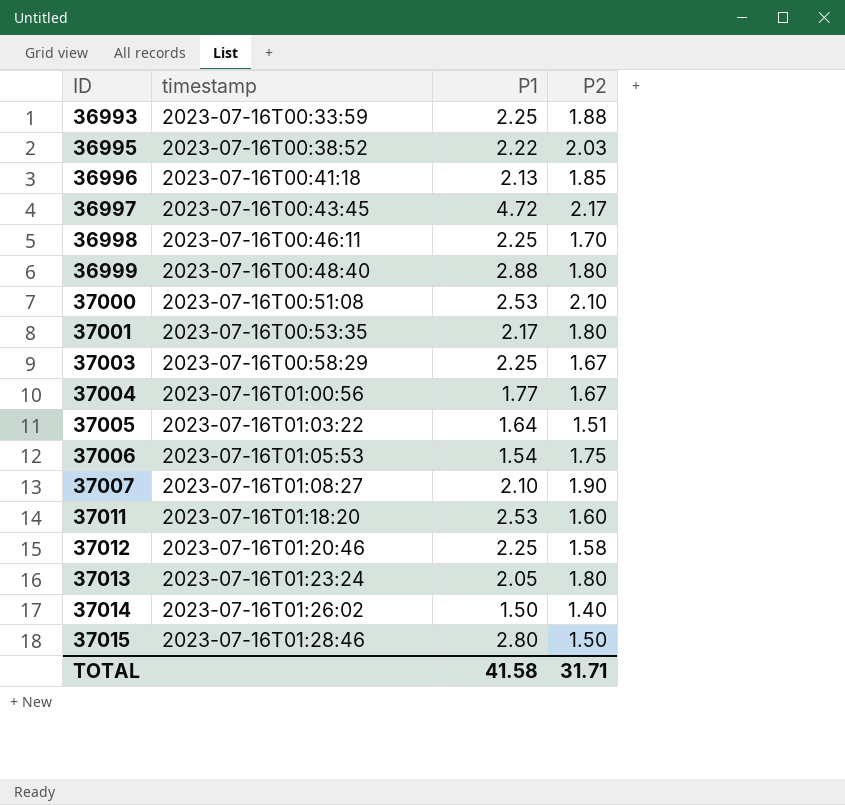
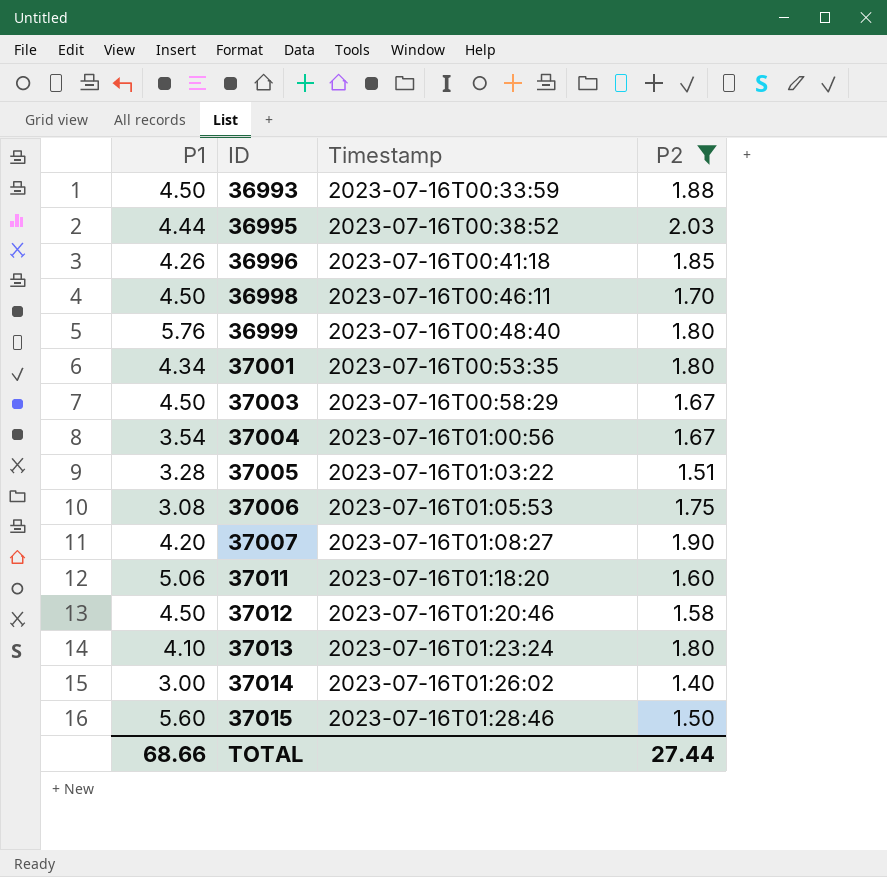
filter: none -> P2 <= 2.03
column P1 | position: 3 -> 1
column name: timestamp -> Timestamp
36993 | P1: 2.25 -> 4.50
36995 | P1: 2.22 -> 4.44
36996 | P1: 2.13 -> 4.26
36998 | P1: 2.25 -> 4.50
36999 | P1: 2.88 -> 5.76
37001 | P1: 2.17 -> 4.34
37003 | P1: 2.25 -> 4.50
37004 | P1: 1.77 -> 3.54
37005 | P1: 1.64 -> 3.28
37006 | P1: 1.54 -> 3.08
37007 | P1: 2.10 -> 4.20
37011 | P1: 2.53 -> 5.06
37012 | P1: 2.25 -> 4.50
37013 | P1: 2.05 -> 4.10
37014 | P1: 1.50 -> 3.00
37015 | P1: 2.80 -> 5.60
TOTAL | P1: 41.58 -> 68.66
TOTAL | P2: 31.71 -> 27.44

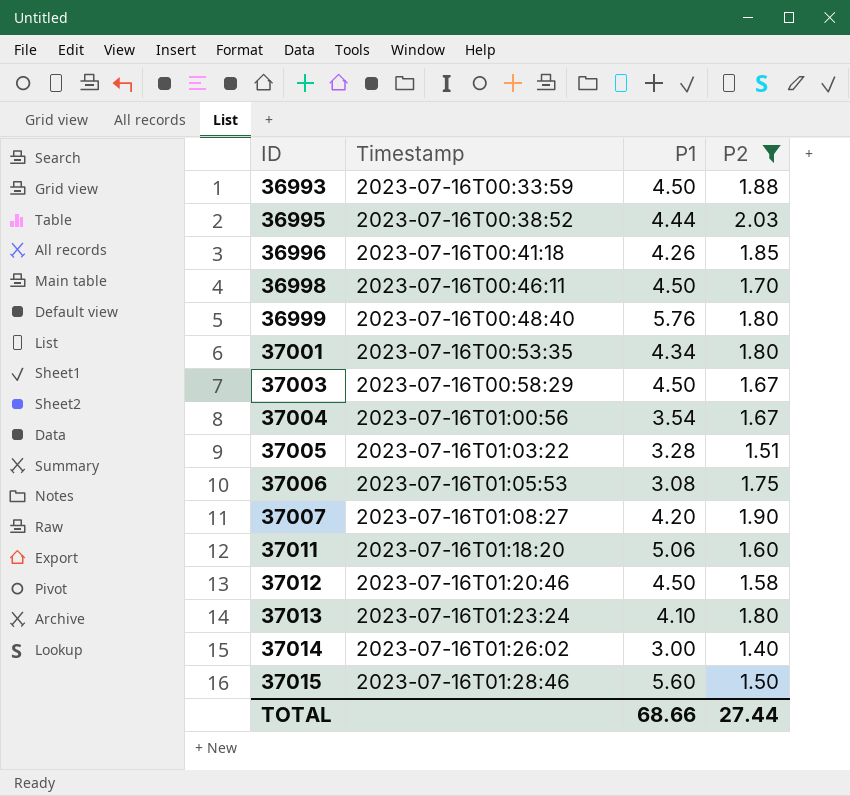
column P1 | position: 1 -> 3

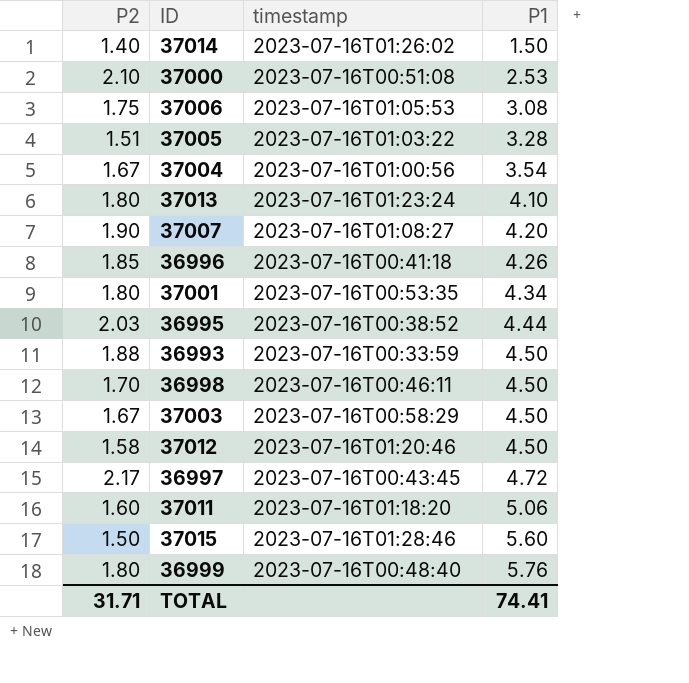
filter: P2 <= 2.03 -> none
row order: ID ascending -> P1 ascending
column P2 | position: 4 -> 1
column name: Timestamp -> timestamp
37014 | P1: 3.00 -> 1.50
TOTAL | P2: 27.44 -> 31.71
TOTAL | P1: 68.66 -> 74.41

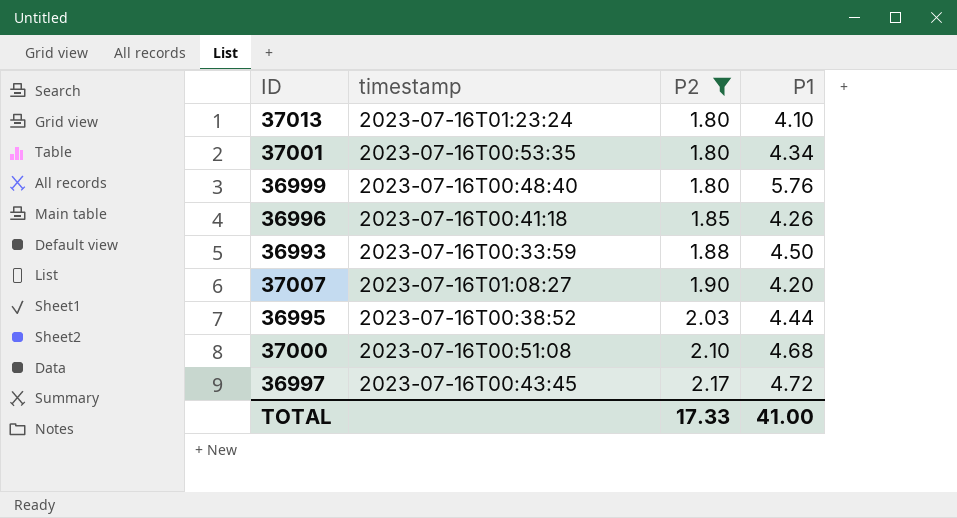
filter: none -> P2 >= 1.80
row order: P1 ascending -> P2 ascending
column P2 | position: 1 -> 3
37000 | P1: 2.53 -> 4.68
TOTAL | P2: 31.71 -> 17.33
TOTAL | P1: 74.41 -> 41.00

